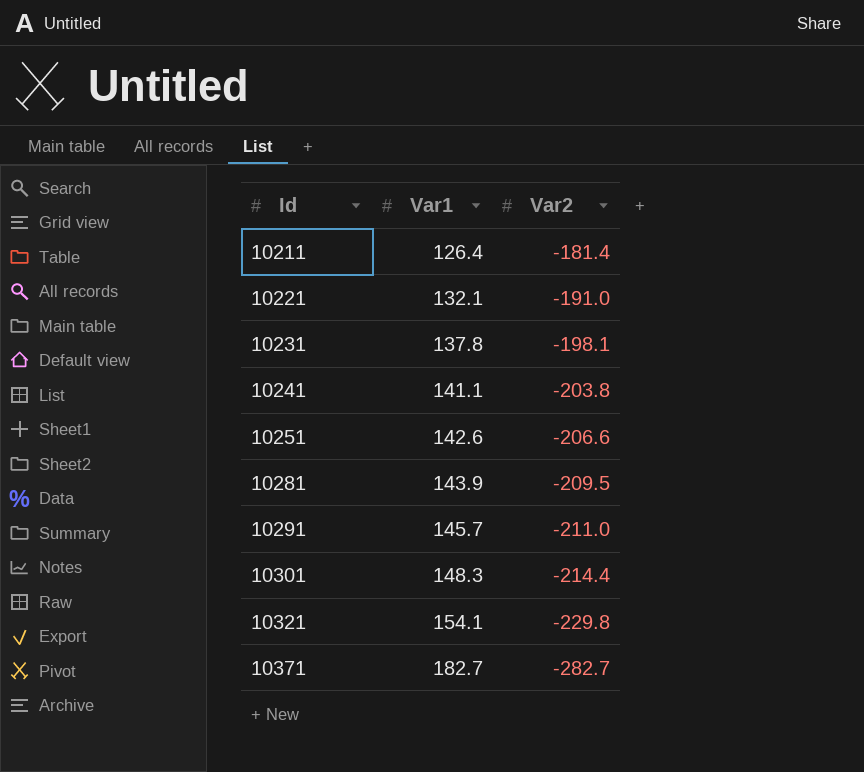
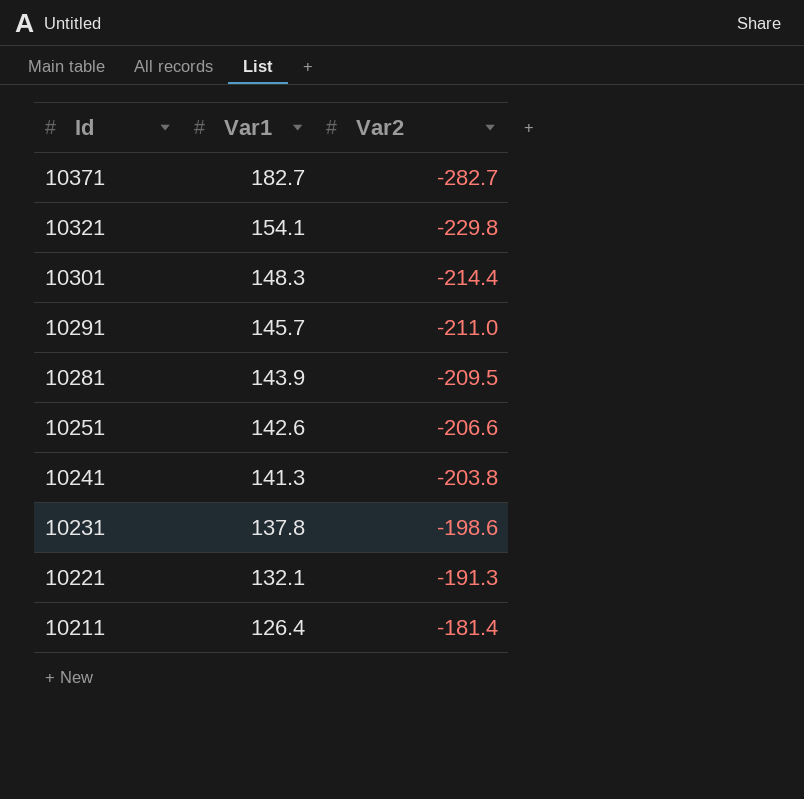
row order: Id ascending -> Id descending
10241 | Var1: 141.1 -> 141.3
10231 | Var2: -198.1 -> -198.6
10221 | Var2: -191.0 -> -191.3

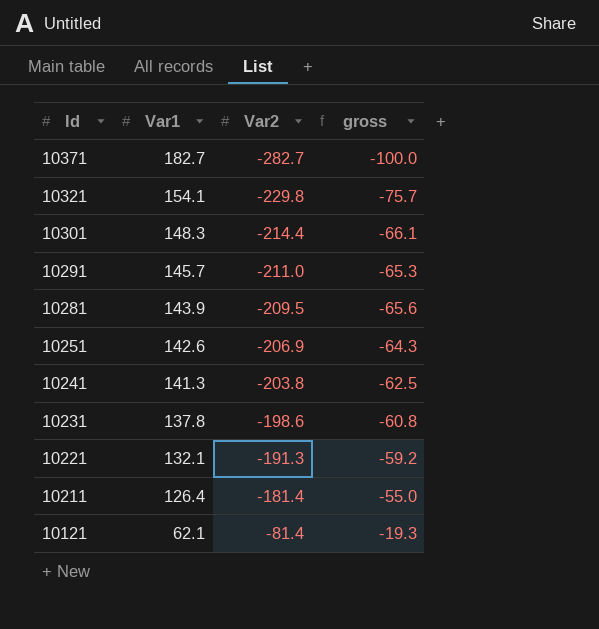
column gross | formula: none -> [Var1] + [Var2]
10251 | Var2: -206.6 -> -206.9
row 10121: none -> 62.1 | -81.4 | -19.3

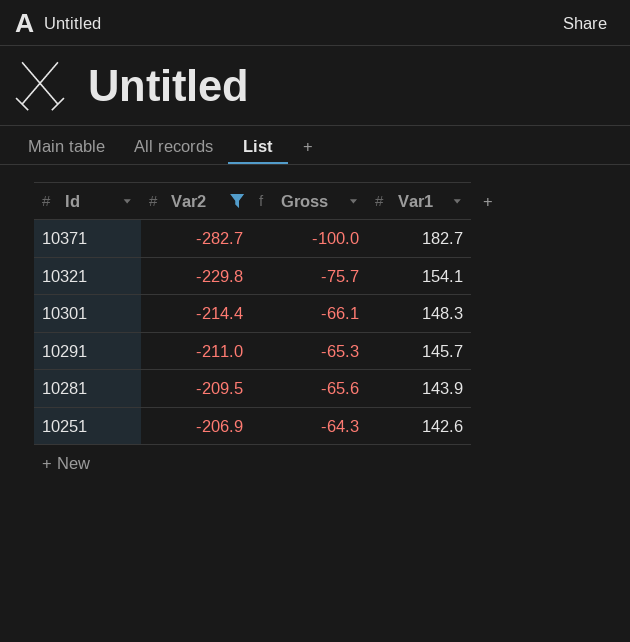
filter: none -> Var2 <= -206.9
column name: gross -> Gross
column Var1 | position: 2 -> 4

